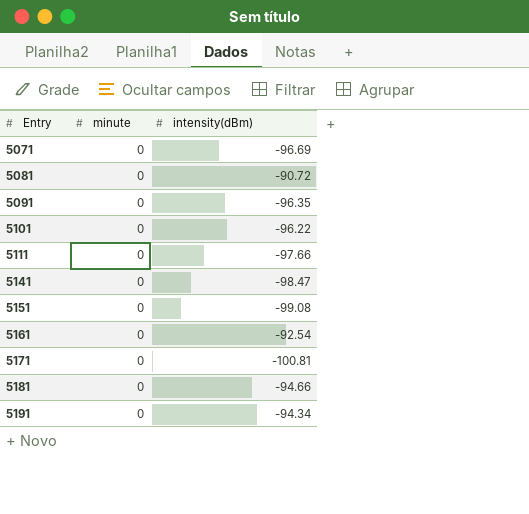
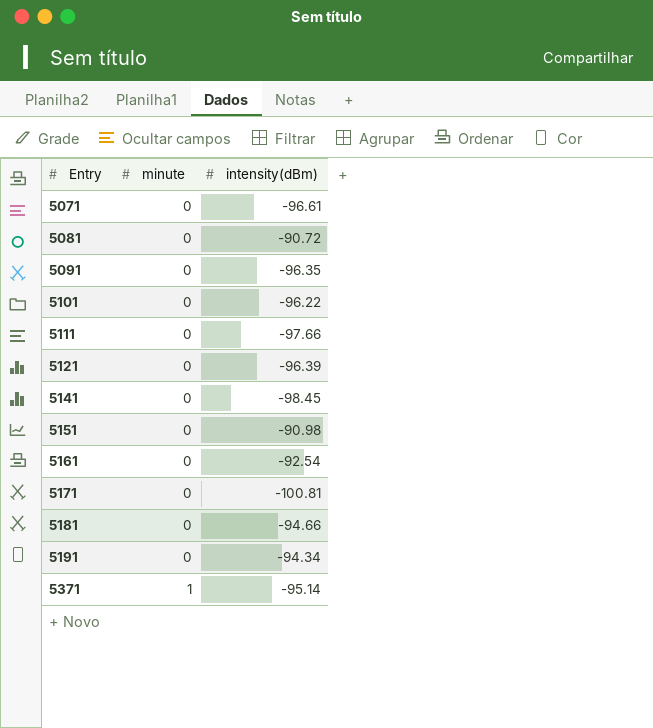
5071 | intensity(dBm): -96.69 -> -96.61
row 5121: none -> 0 | -96.39
5141 | intensity(dBm): -98.47 -> -98.45
5151 | intensity(dBm): -99.08 -> -90.98
row 5371: none -> 1 | -95.14

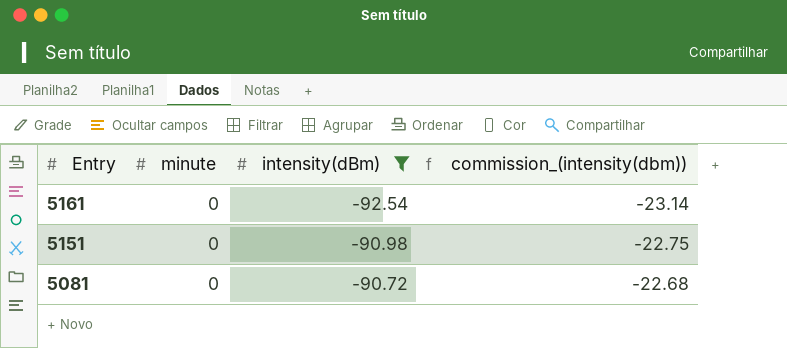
filter: none -> intensity(dBm) >= -92.54
row order: Entry ascending -> Entry descending
column commission_(intensity(dbm)) | formula: none -> [intensity(dBm)] * 0.25

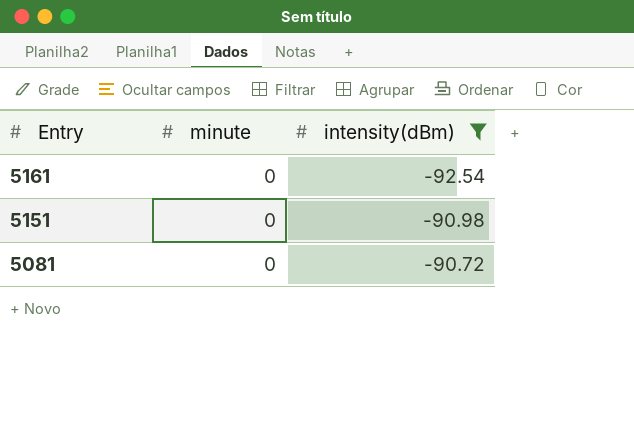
column commission_(intensity(dbm)) | formula: [intensity(dBm)] * 0.25 -> none

